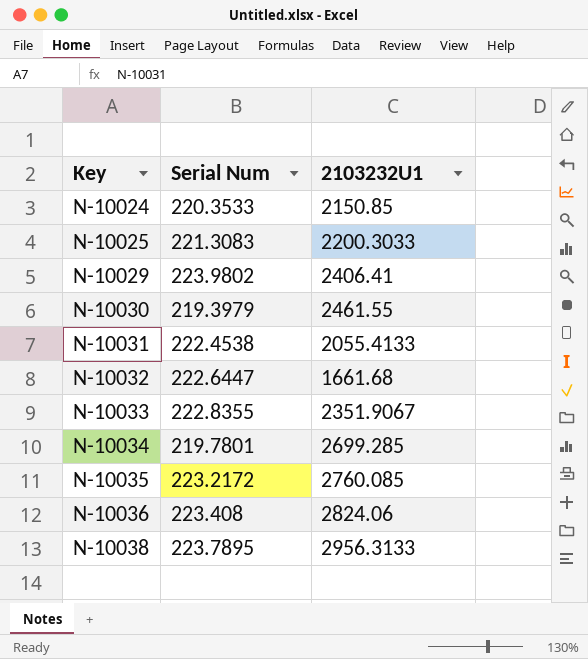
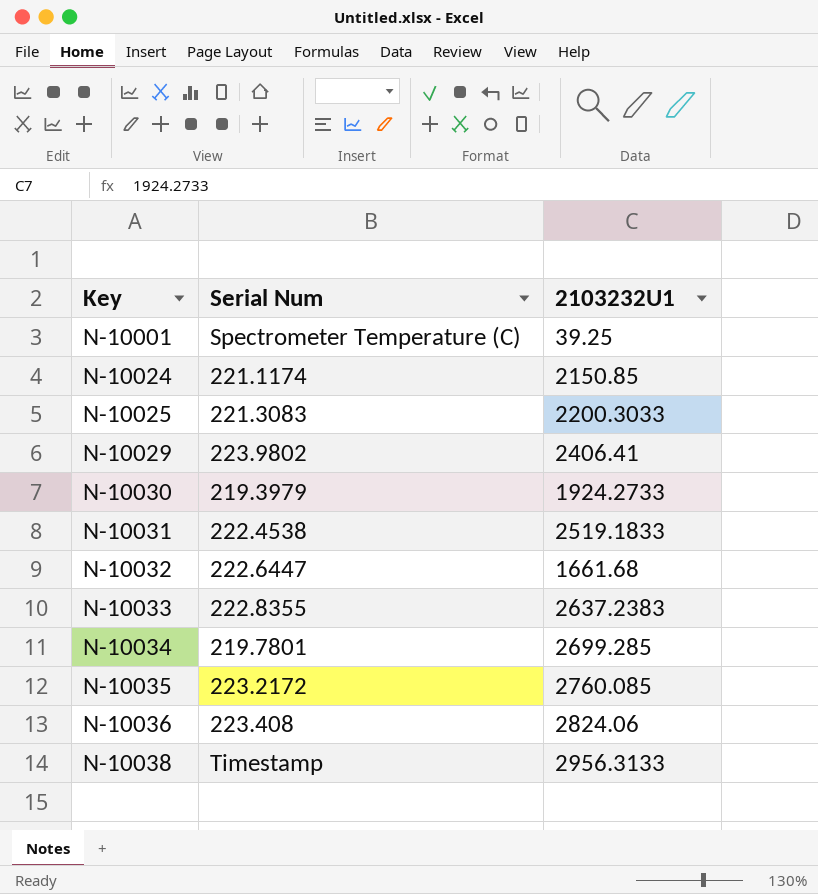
row N-10001: none -> Spectrometer Temperature (C) | 39.25
N-10024 | Serial Num: 220.3533 -> 221.1174
N-10030 | 2103232U1: 2461.55 -> 1924.2733
N-10031 | 2103232U1: 2055.4133 -> 2519.1833
N-10033 | 2103232U1: 2351.9067 -> 2637.2383
N-10038 | Serial Num: 223.7895 -> Timestamp

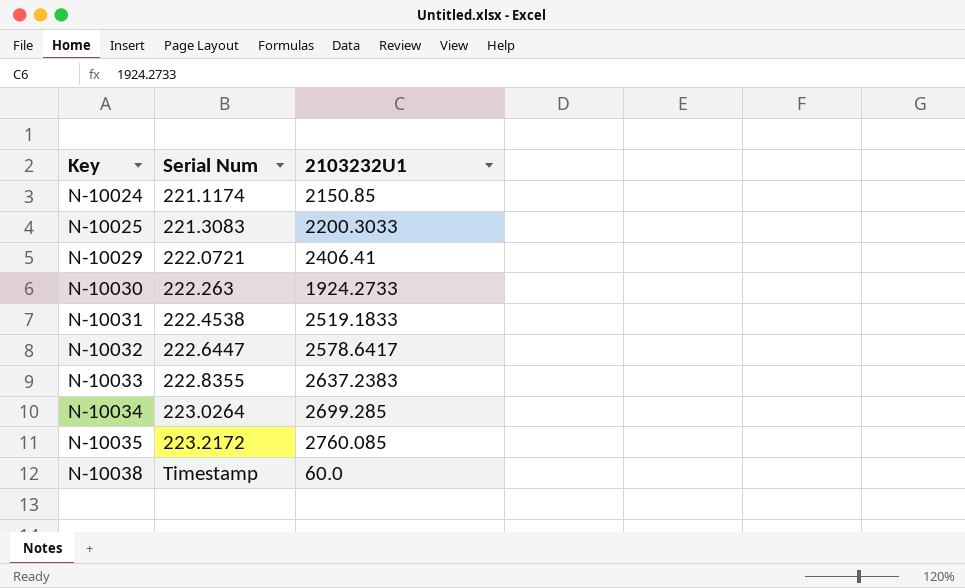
row N-10001: Spectrometer Temperature (C) | 39.25 -> none
row N-10036: 223.408 | 2824.06 -> none
N-10029 | Serial Num: 223.9802 -> 222.0721
N-10030 | Serial Num: 219.3979 -> 222.263
N-10032 | 2103232U1: 1661.68 -> 2578.6417
N-10034 | Serial Num: 219.7801 -> 223.0264
N-10038 | 2103232U1: 2956.3133 -> 60.0

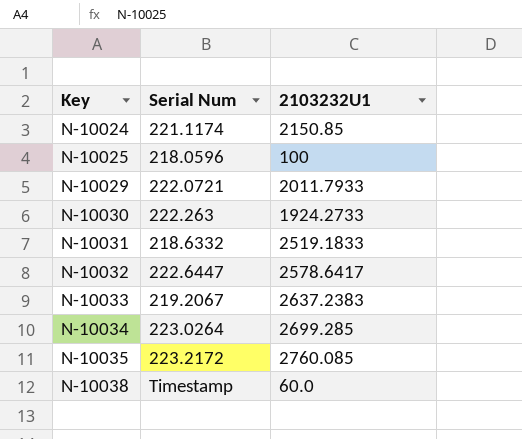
N-10025 | Serial Num: 221.3083 -> 218.0596
N-10025 | 2103232U1: 2200.3033 -> 100
N-10029 | 2103232U1: 2406.41 -> 2011.7933
N-10031 | Serial Num: 222.4538 -> 218.6332
N-10033 | Serial Num: 222.8355 -> 219.2067

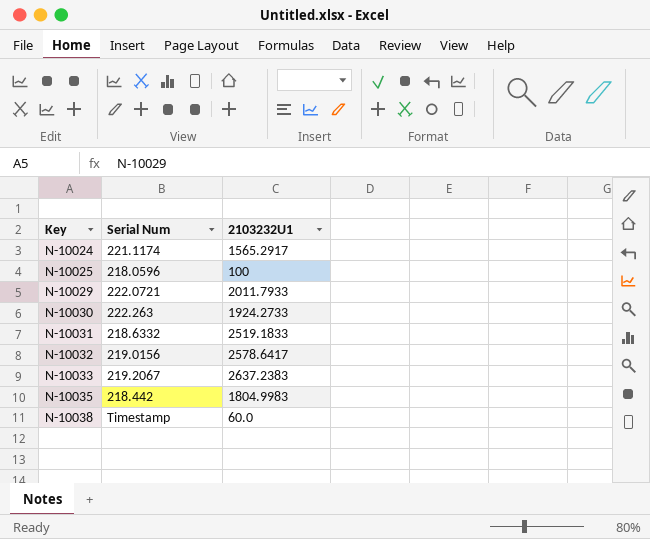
row N-10034: 223.0264 | 2699.285 -> none
N-10024 | 2103232U1: 2150.85 -> 1565.2917
N-10032 | Serial Num: 222.6447 -> 219.0156
N-10035 | Serial Num: 223.2172 -> 218.442
N-10035 | 2103232U1: 2760.085 -> 1804.9983

